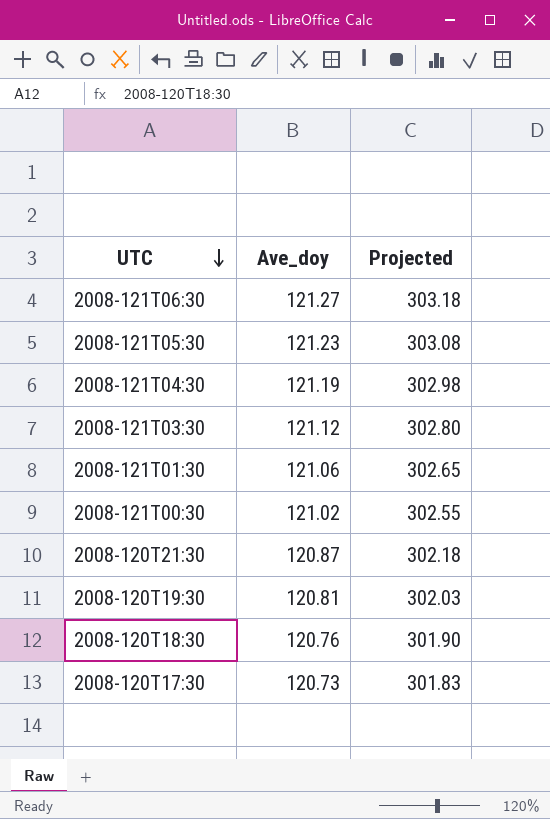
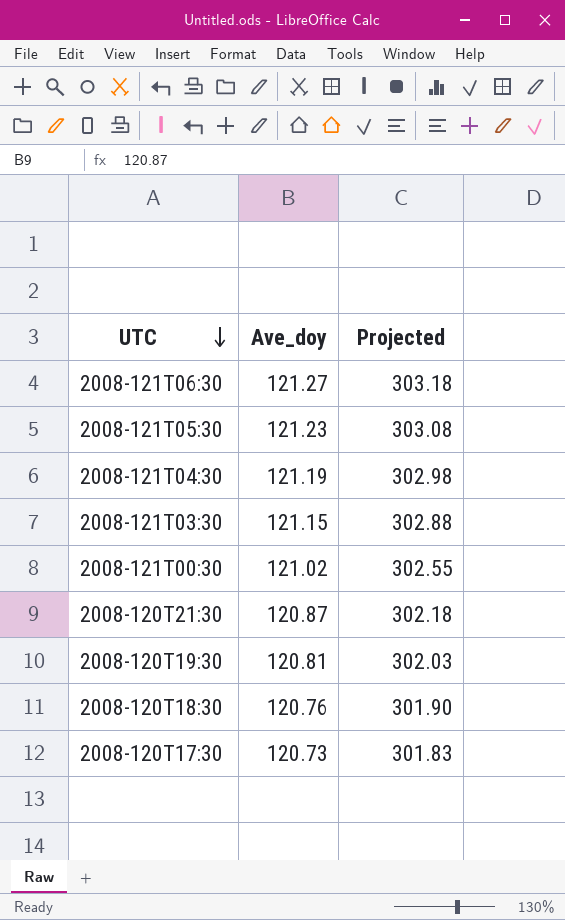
row 2008-121T01:30: 121.06 | 302.65 -> none
2008-121T03:30 | Ave_doy: 121.12 -> 121.15
2008-121T03:30 | Projected: 302.80 -> 302.88

